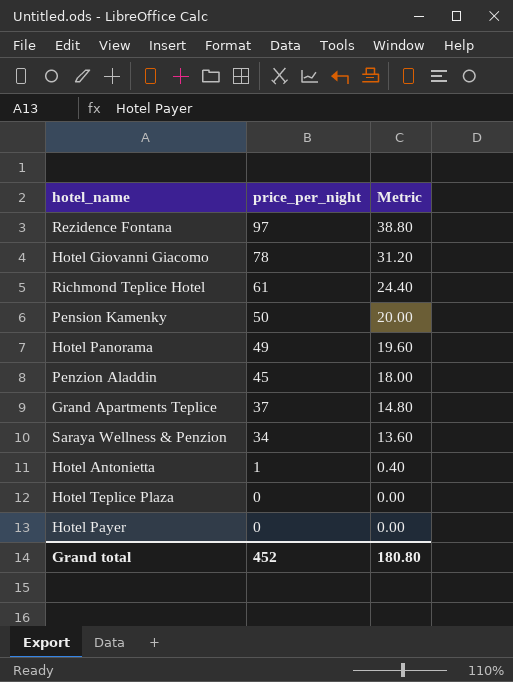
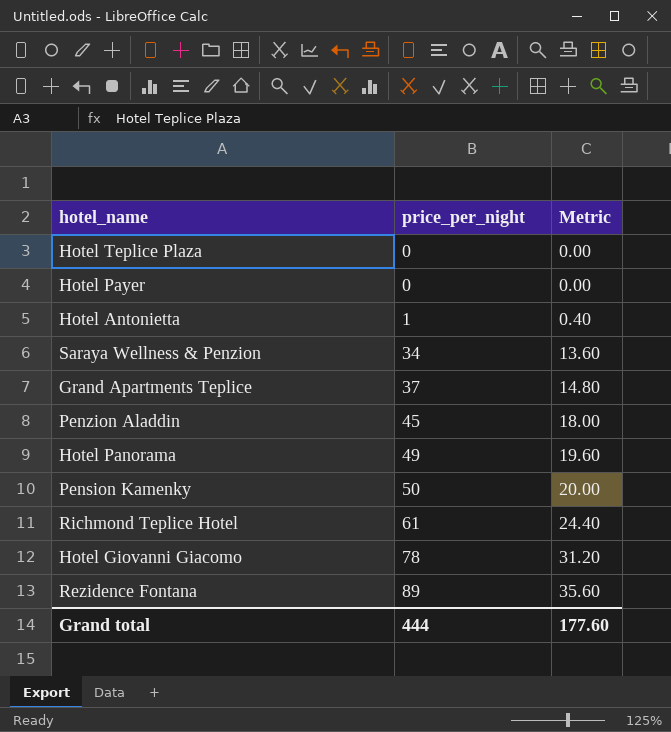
row order: price_per_night descending -> price_per_night ascending
Rezidence Fontana | price_per_night: 97 -> 89
Rezidence Fontana | Metric: 38.80 -> 35.60
Grand total | price_per_night: 452 -> 444
Grand total | Metric: 180.80 -> 177.60

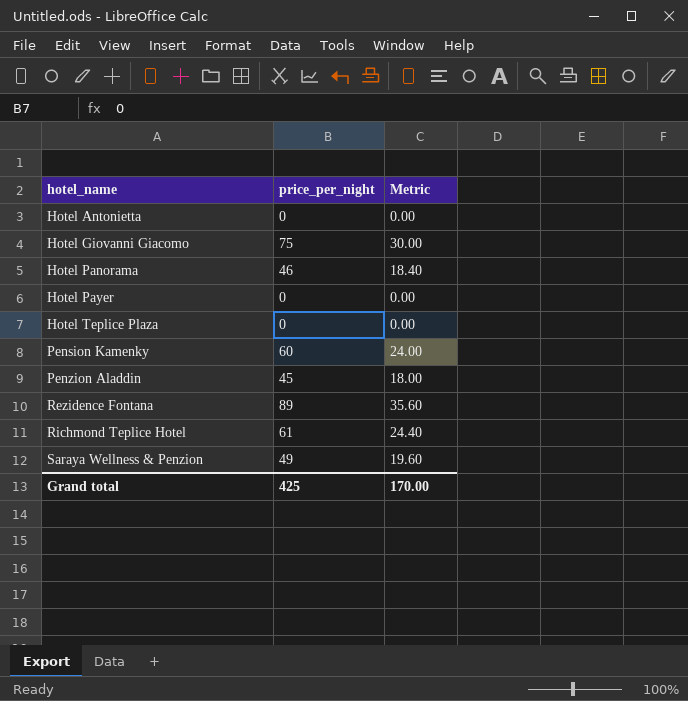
row order: price_per_night ascending -> hotel_name ascending
row Grand Apartments Teplice: 37 | 14.80 -> none
Hotel Antonietta | price_per_night: 1 -> 0
Hotel Antonietta | Metric: 0.40 -> 0.00
Hotel Giovanni Giacomo | price_per_night: 78 -> 75
Hotel Giovanni Giacomo | Metric: 31.20 -> 30.00
Hotel Panorama | price_per_night: 49 -> 46
Hotel Panorama | Metric: 19.60 -> 18.40
Pension Kamenky | price_per_night: 50 -> 60
Pension Kamenky | Metric: 20.00 -> 24.00
Saraya Wellness & Penzion | price_per_night: 34 -> 49
Saraya Wellness & Penzion | Metric: 13.60 -> 19.60
Grand total | price_per_night: 444 -> 425
Grand total | Metric: 177.60 -> 170.00

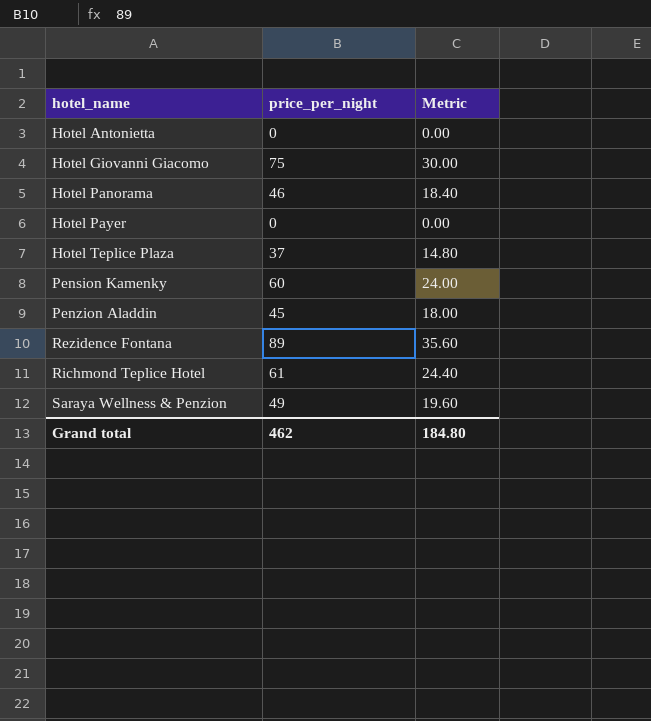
Hotel Teplice Plaza | price_per_night: 0 -> 37
Hotel Teplice Plaza | Metric: 0.00 -> 14.80
Grand total | price_per_night: 425 -> 462
Grand total | Metric: 170.00 -> 184.80

